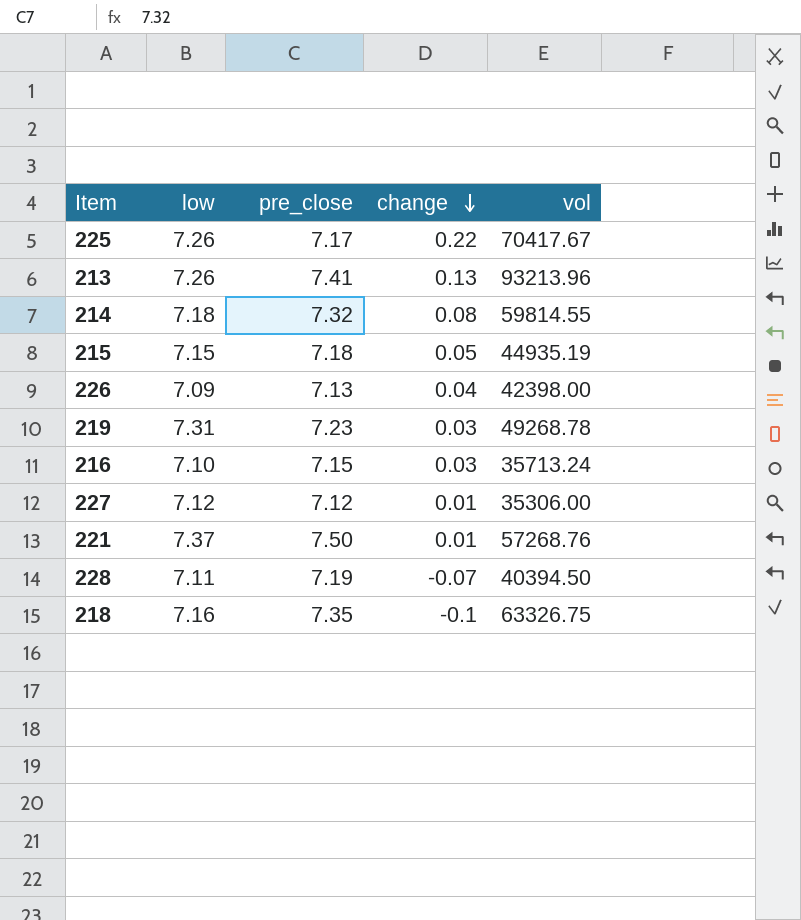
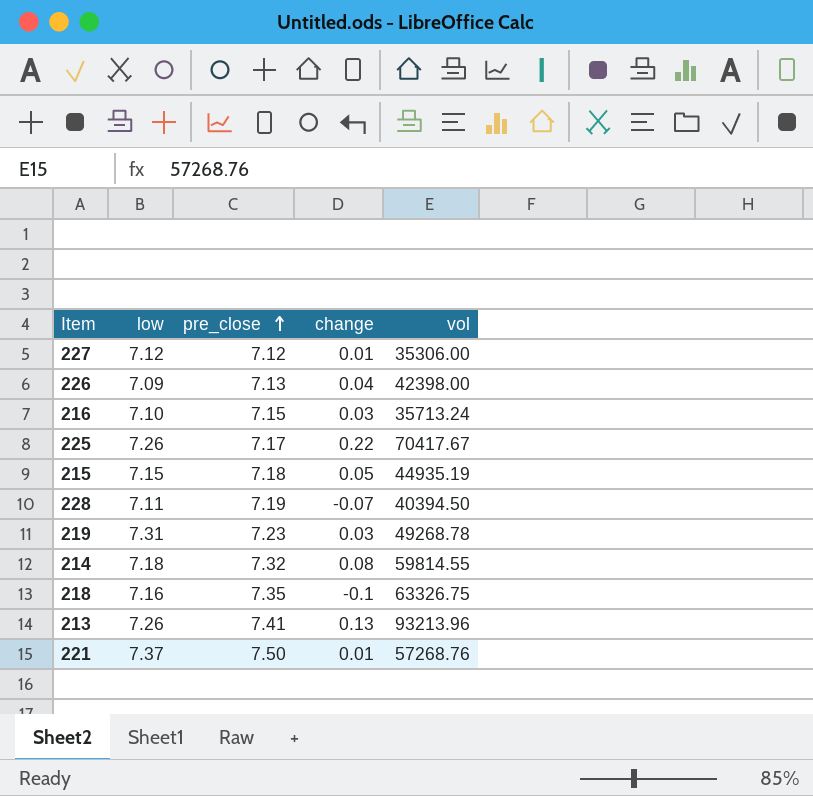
row order: change descending -> pre_close ascending

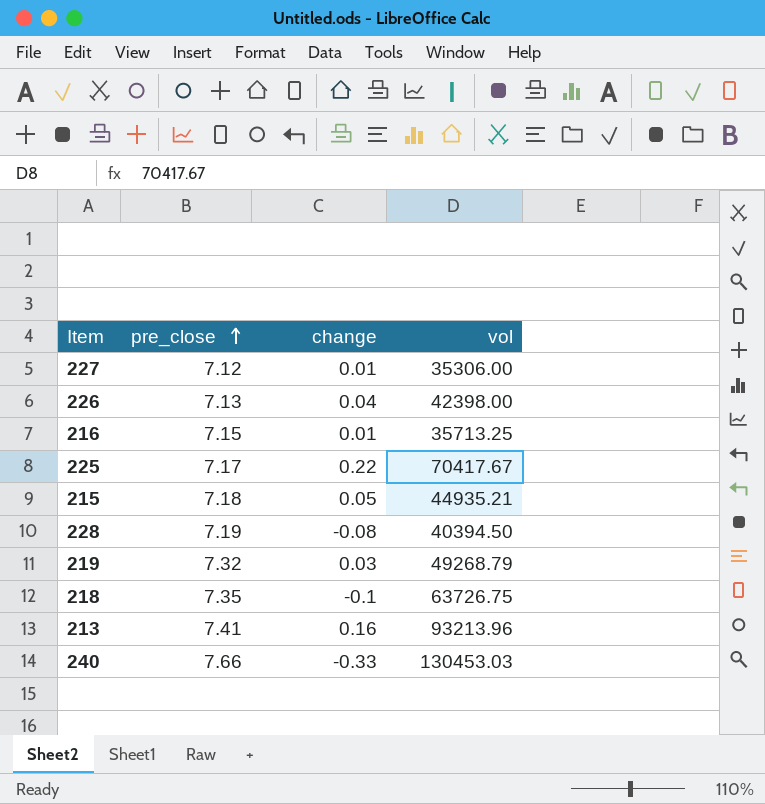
column low | position: 2 -> none
row 214: 7.18 | 7.32 | 0.08 | 59814.55 -> none
row 221: 7.37 | 7.50 | 0.01 | 57268.76 -> none
216 | change: 0.03 -> 0.01
216 | vol: 35713.24 -> 35713.25
215 | vol: 44935.19 -> 44935.21
228 | change: -0.07 -> -0.08
219 | pre_close: 7.23 -> 7.32
219 | vol: 49268.78 -> 49268.79
218 | vol: 63326.75 -> 63726.75
213 | change: 0.13 -> 0.16
row 240: none -> 7.66 | -0.33 | 130453.03

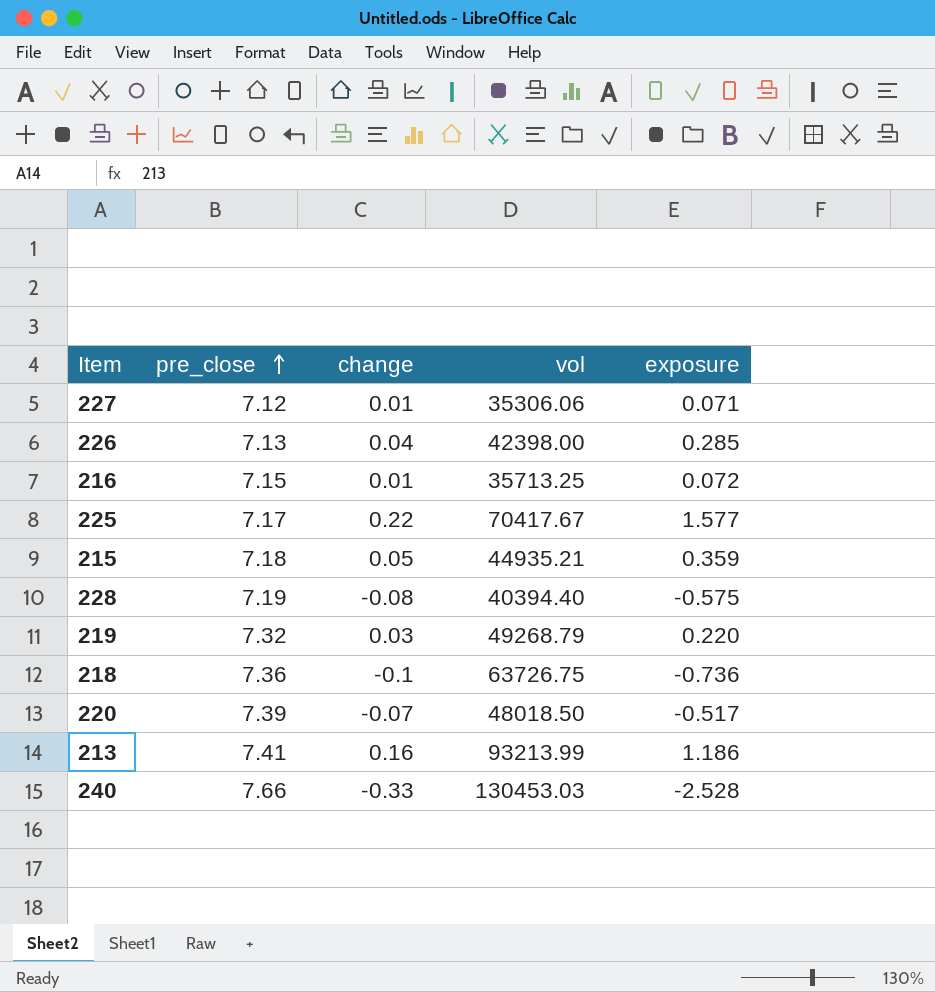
column exposure | formula: none -> [pre_close] * [change]
227 | vol: 35306.00 -> 35306.06
228 | vol: 40394.50 -> 40394.40
218 | pre_close: 7.35 -> 7.36
row 220: none -> 7.39 | -0.07 | 48018.50 | -0.517
213 | vol: 93213.96 -> 93213.99

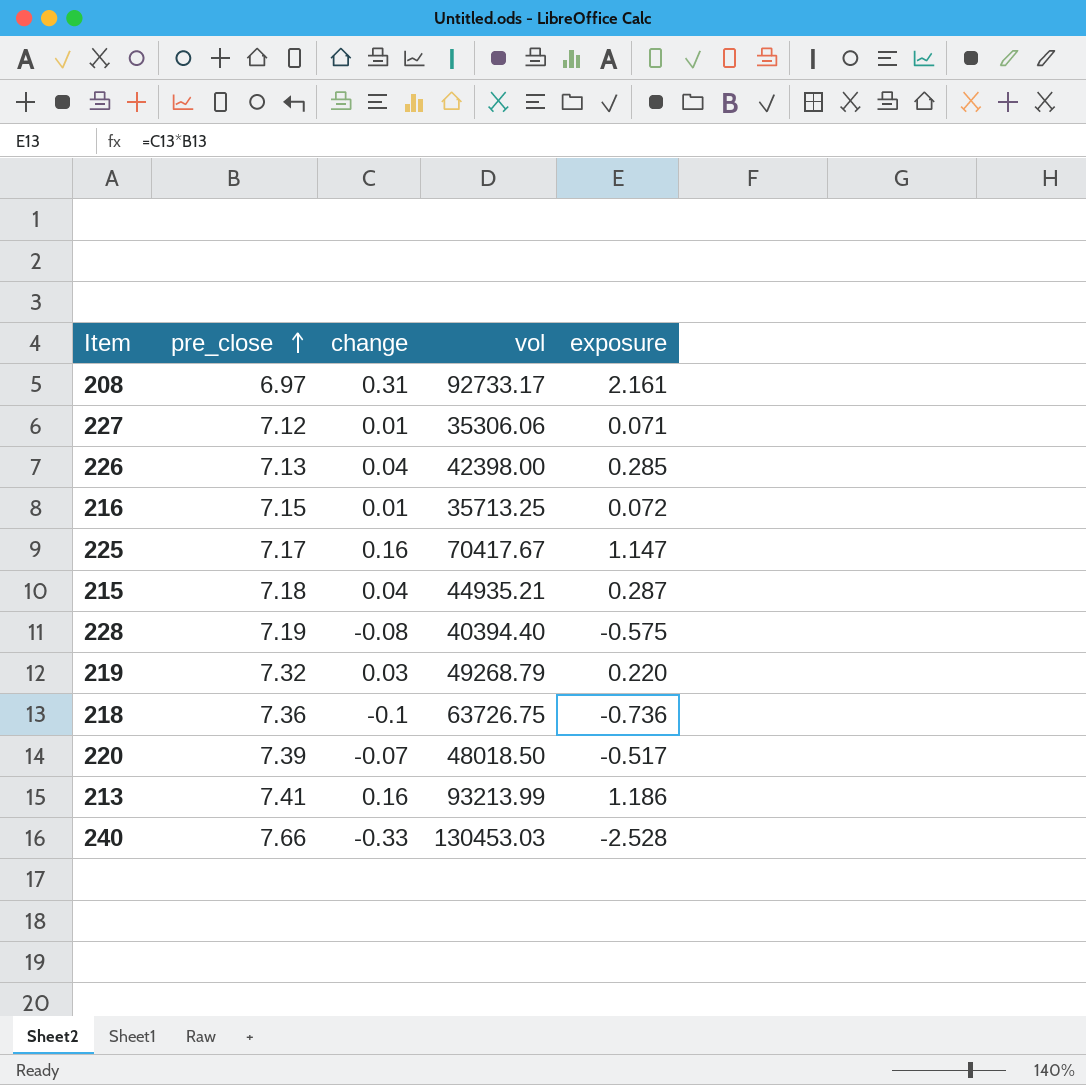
row 208: none -> 6.97 | 0.31 | 92733.17 | 2.161
225 | change: 0.22 -> 0.16
225 | exposure: 1.577 -> 1.147
215 | change: 0.05 -> 0.04
215 | exposure: 0.359 -> 0.287

